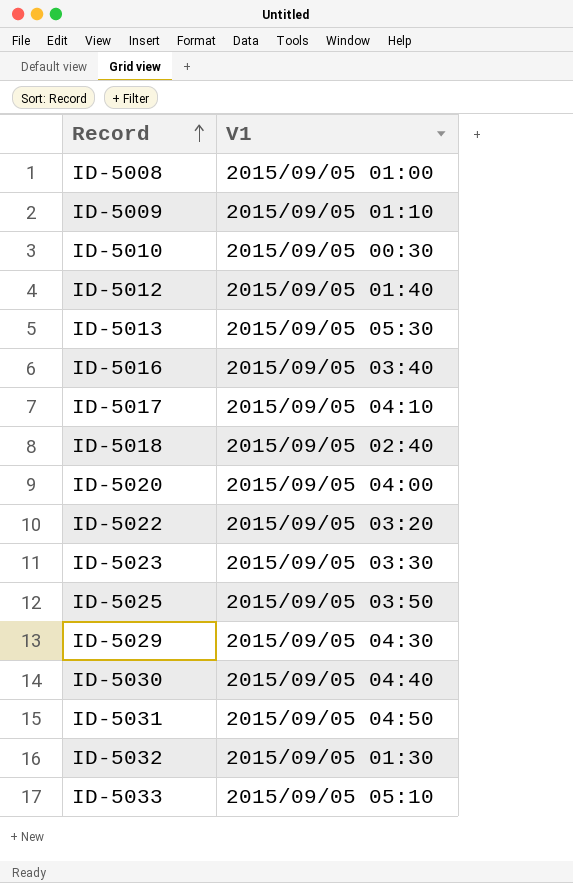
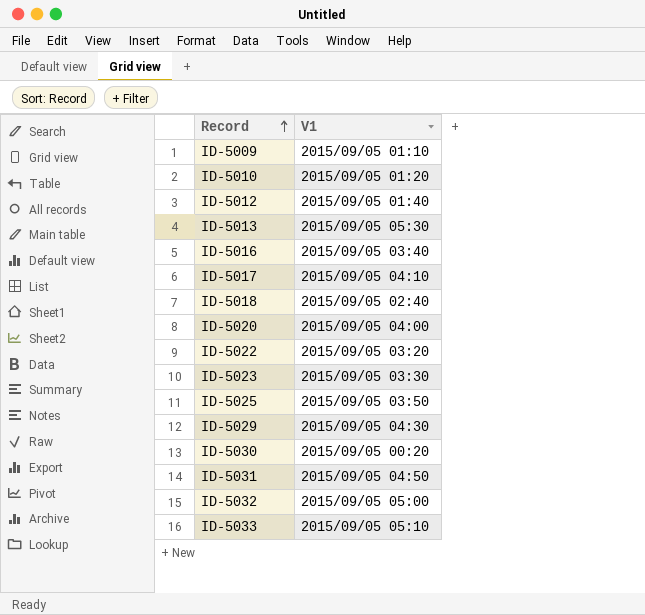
row ID-5008: 2015/09/05 01:00 -> none
ID-5010 | V1: 2015/09/05 00:30 -> 2015/09/05 01:20
ID-5030 | V1: 2015/09/05 04:40 -> 2015/09/05 00:20
ID-5032 | V1: 2015/09/05 01:30 -> 2015/09/05 05:00

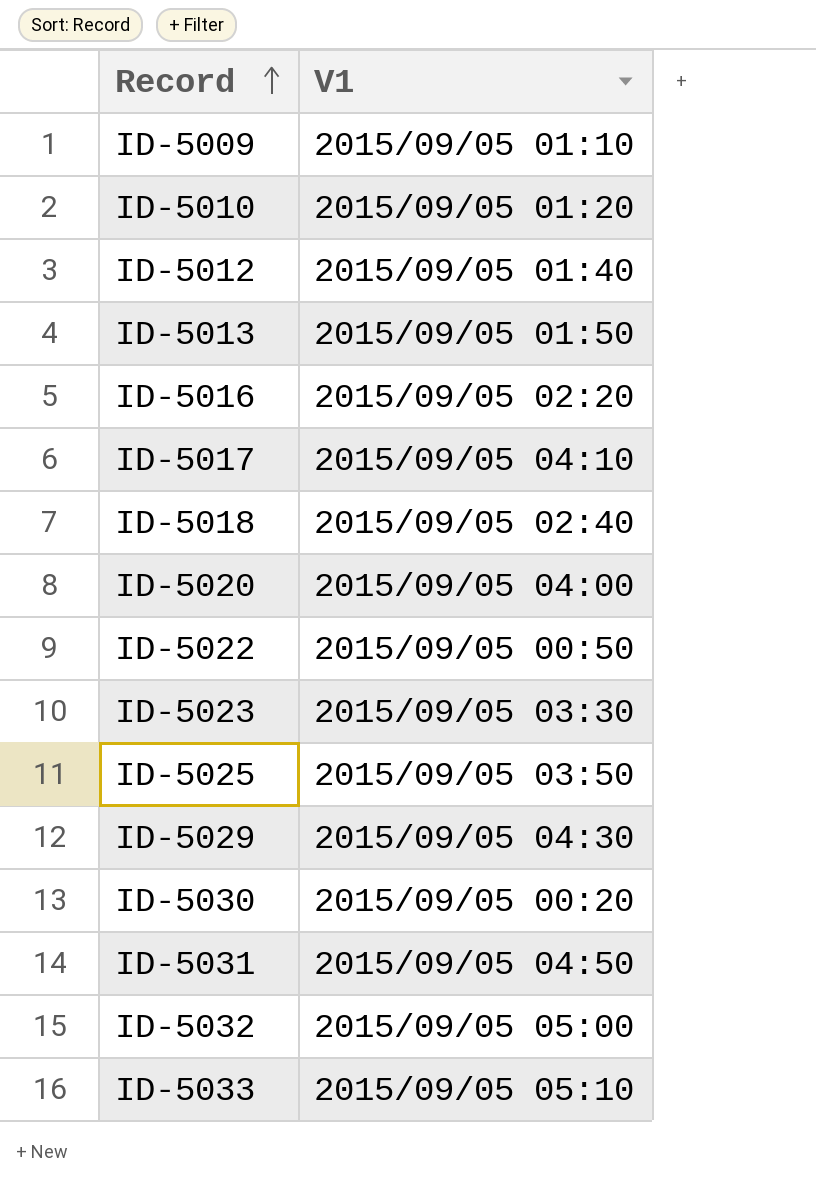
ID-5013 | V1: 2015/09/05 05:30 -> 2015/09/05 01:50
ID-5016 | V1: 2015/09/05 03:40 -> 2015/09/05 02:20
ID-5022 | V1: 2015/09/05 03:20 -> 2015/09/05 00:50

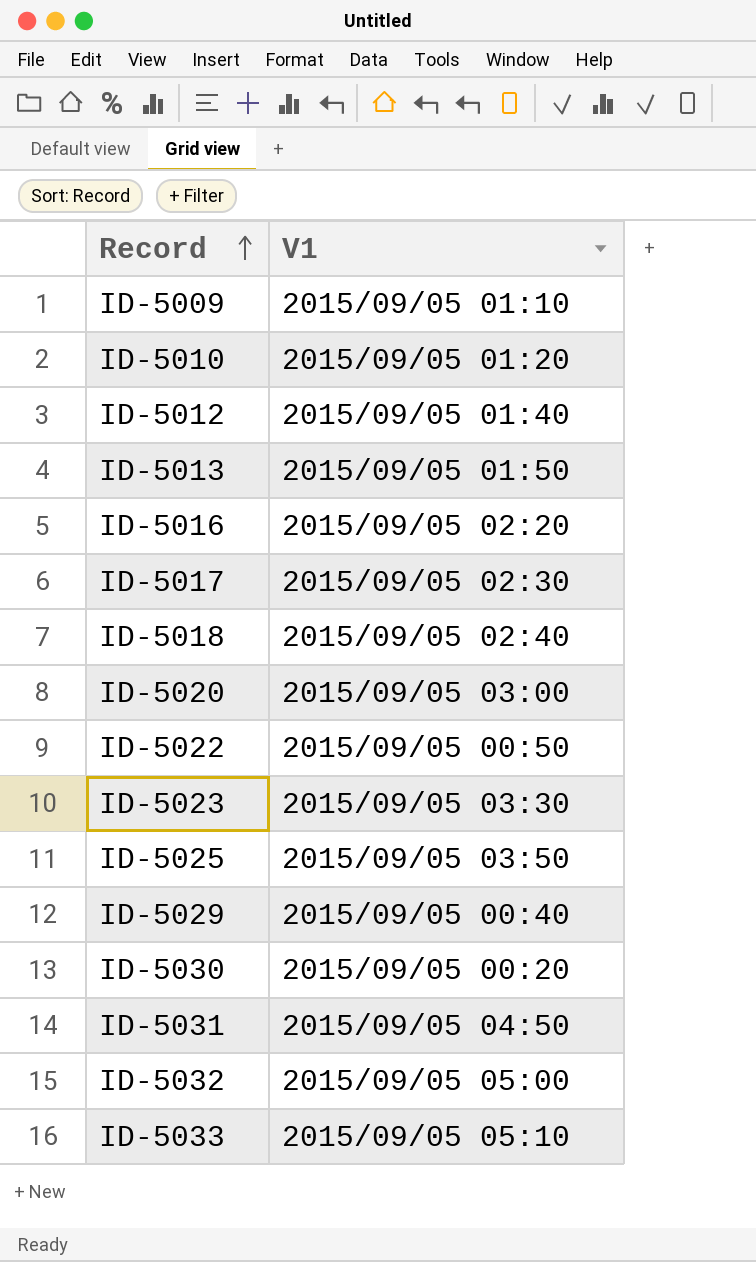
ID-5017 | V1: 2015/09/05 04:10 -> 2015/09/05 02:30
ID-5020 | V1: 2015/09/05 04:00 -> 2015/09/05 03:00
ID-5029 | V1: 2015/09/05 04:30 -> 2015/09/05 00:40

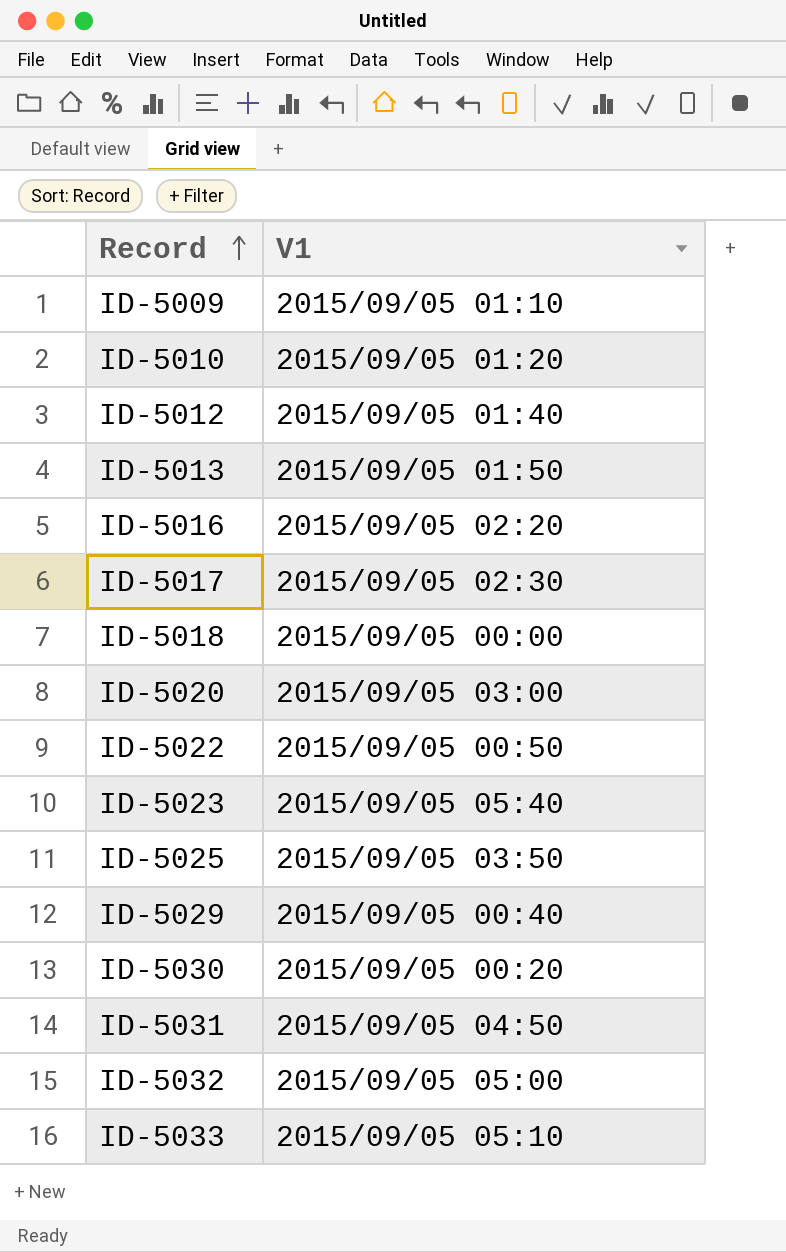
ID-5018 | V1: 2015/09/05 02:40 -> 2015/09/05 00:00
ID-5023 | V1: 2015/09/05 03:30 -> 2015/09/05 05:40

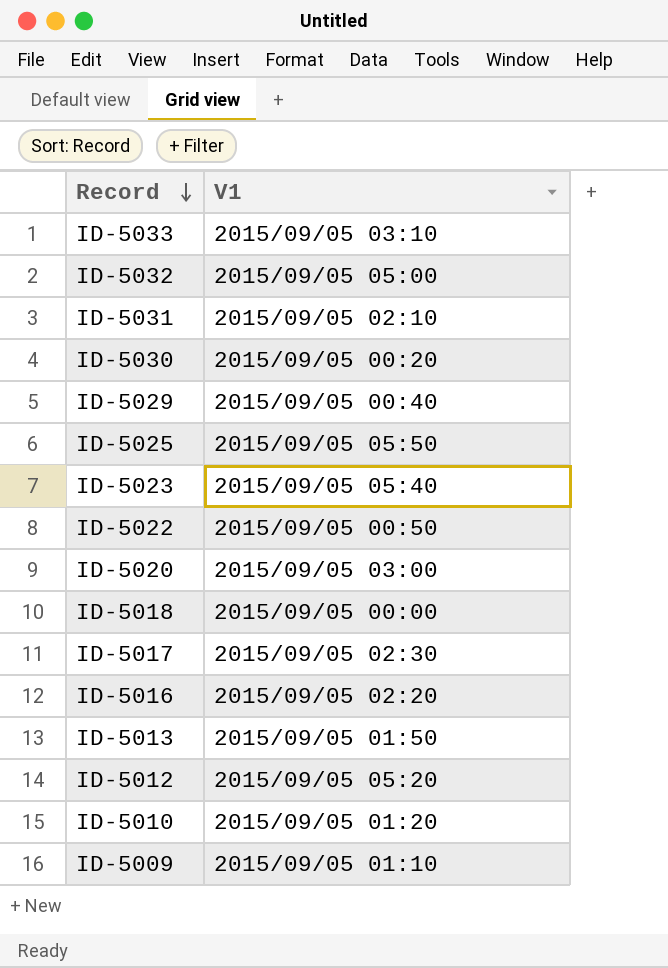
row order: Record ascending -> Record descending
ID-5033 | V1: 2015/09/05 05:10 -> 2015/09/05 03:10
ID-5031 | V1: 2015/09/05 04:50 -> 2015/09/05 02:10
ID-5025 | V1: 2015/09/05 03:50 -> 2015/09/05 05:50
ID-5012 | V1: 2015/09/05 01:40 -> 2015/09/05 05:20

